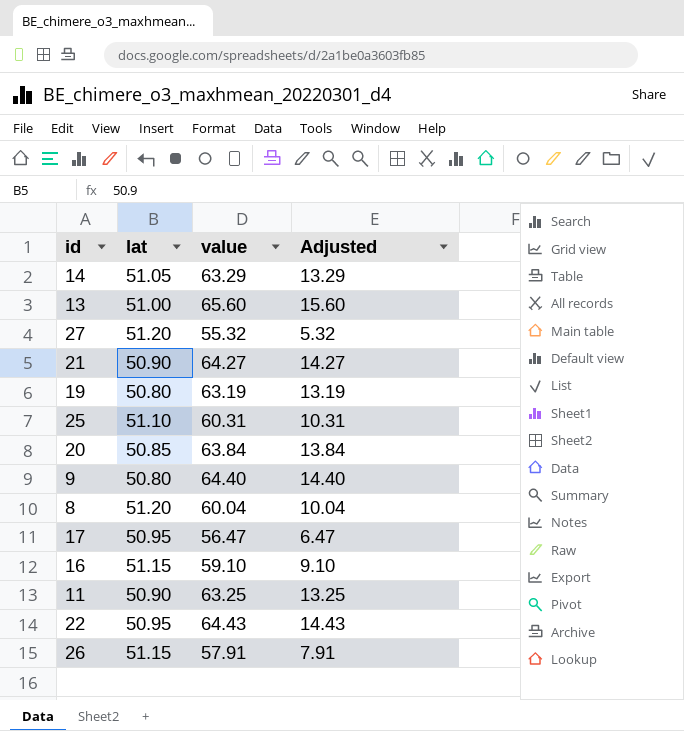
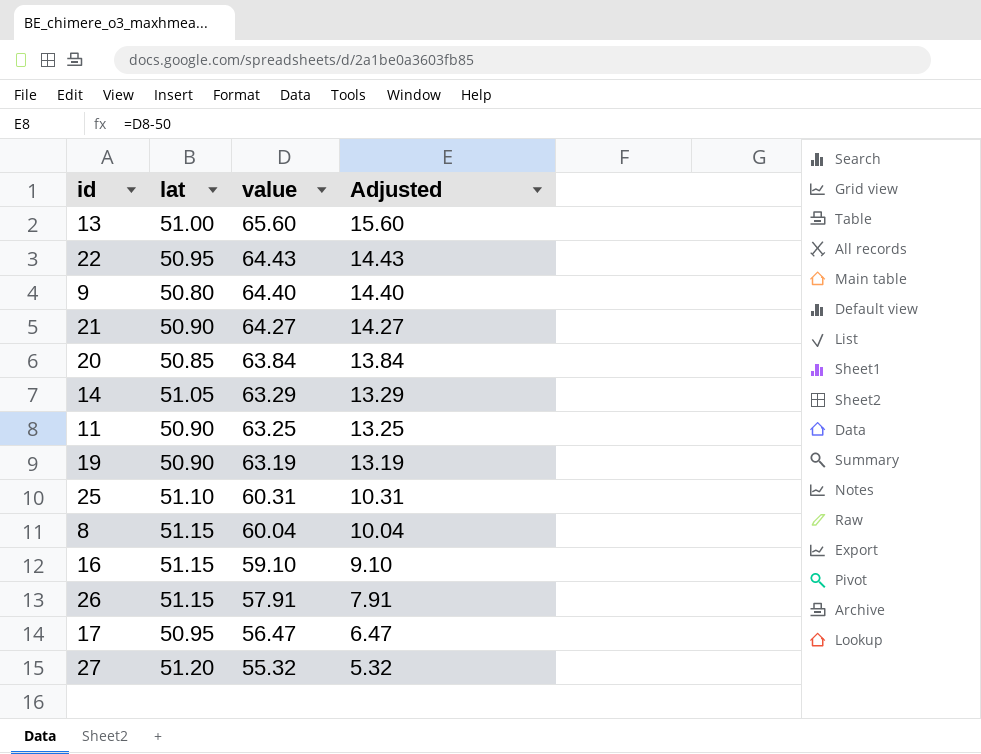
row order: none -> value descending
19 | lat: 50.80 -> 50.90
8 | lat: 51.20 -> 51.15

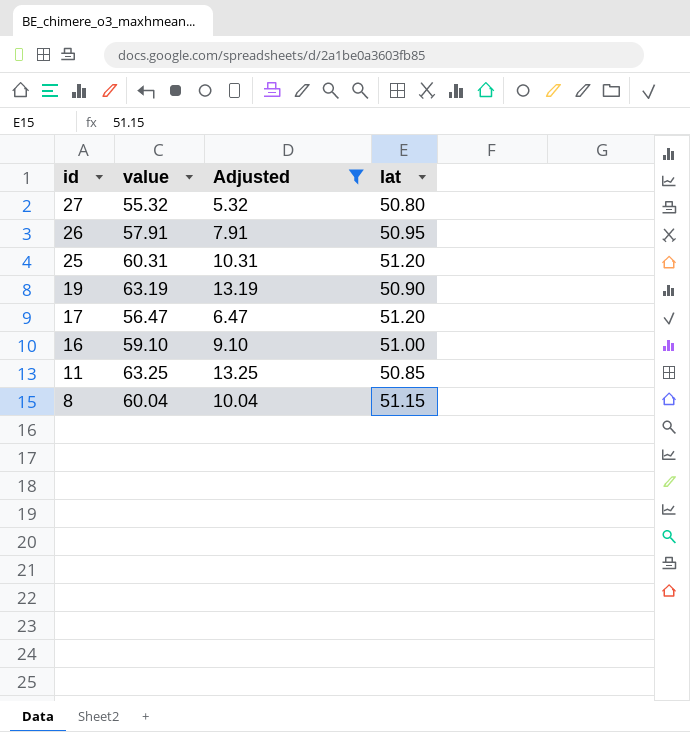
filter: none -> Adjusted <= 13.25
row order: value descending -> id descending
column lat | position: 2 -> 4
27 | lat: 51.20 -> 50.80
26 | lat: 51.15 -> 50.95
25 | lat: 51.10 -> 51.20
17 | lat: 50.95 -> 51.20
16 | lat: 51.15 -> 51.00
11 | lat: 50.90 -> 50.85

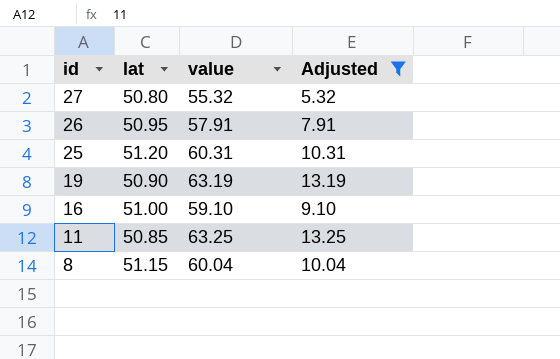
column lat | position: 4 -> 2
row 17: 56.47 | 6.47 | 51.20 -> none

